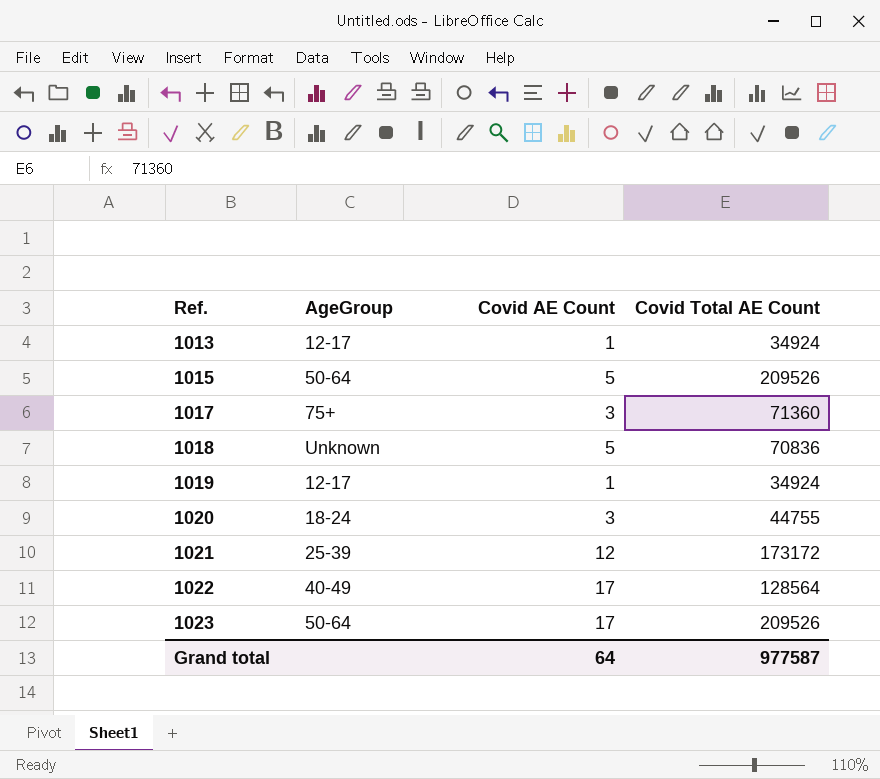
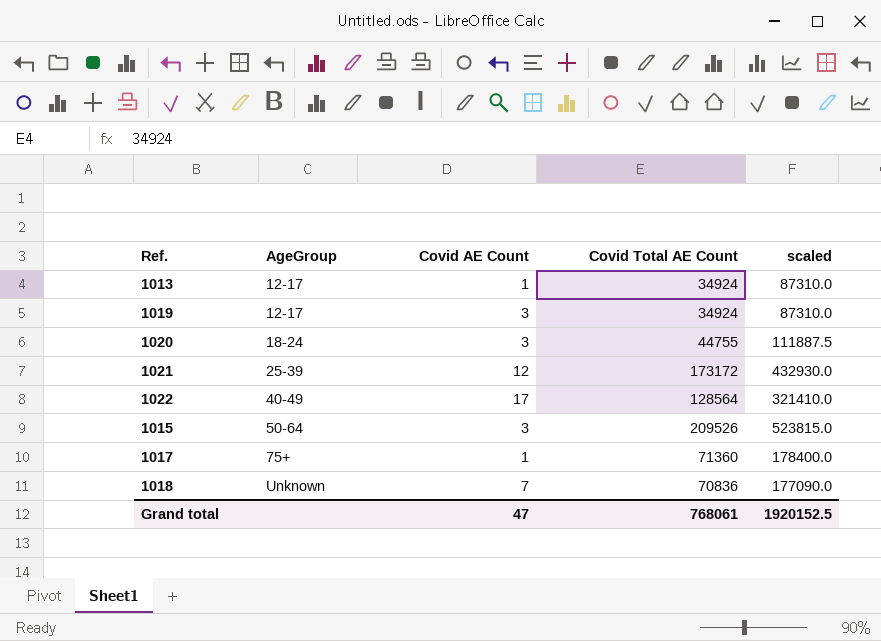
row order: Ref. ascending -> AgeGroup ascending
column scaled | formula: none -> [Covid Total AE Count] * 2.5
row 1023: 50-64 | 17 | 209526 -> none
1019 | Covid AE Count: 1 -> 3
1015 | Covid AE Count: 5 -> 3
1017 | Covid AE Count: 3 -> 1
1018 | Covid AE Count: 5 -> 7
Grand total | Covid AE Count: 64 -> 47
Grand total | Covid Total AE Count: 977587 -> 768061

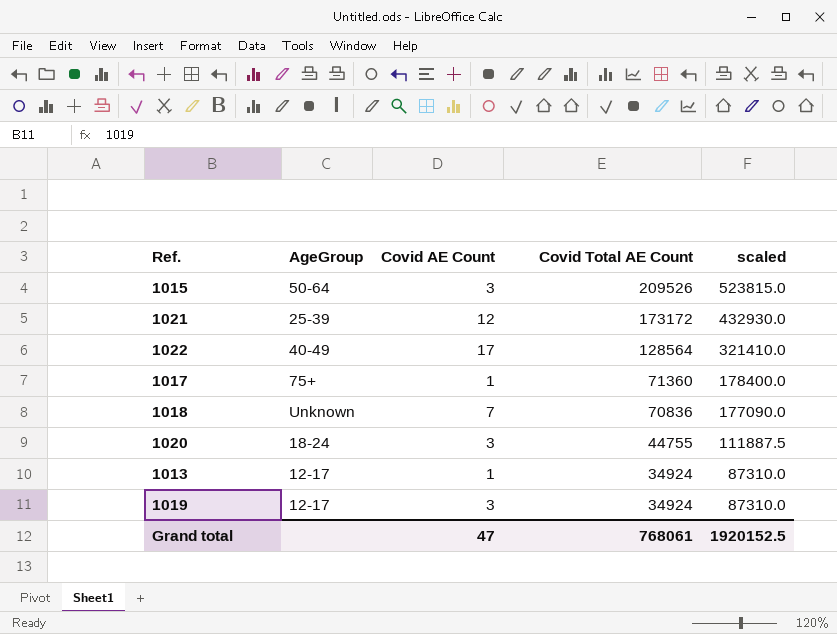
row order: AgeGroup ascending -> Covid Total AE Count descending

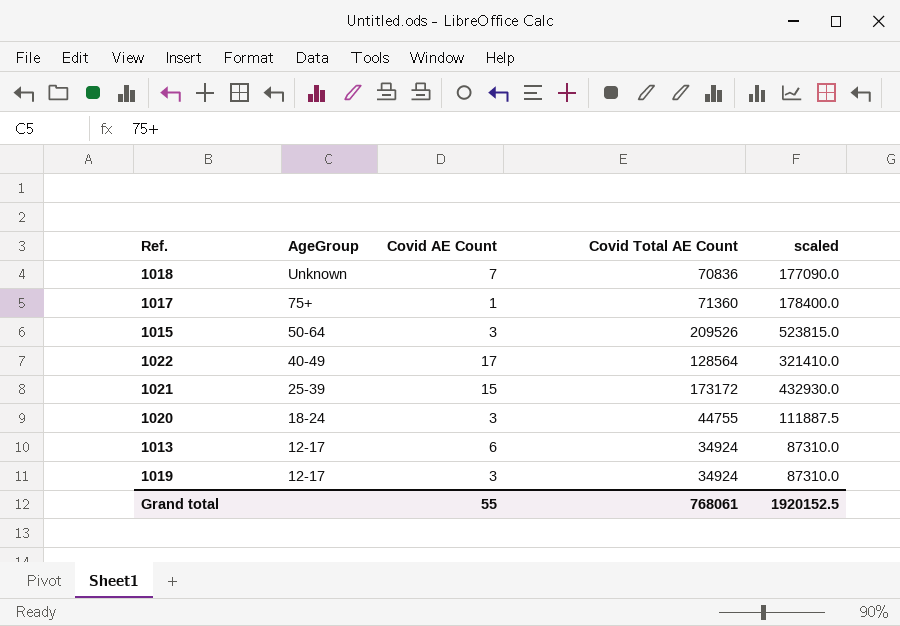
row order: Covid Total AE Count descending -> AgeGroup descending
1021 | Covid AE Count: 12 -> 15
1013 | Covid AE Count: 1 -> 6
Grand total | Covid AE Count: 47 -> 55

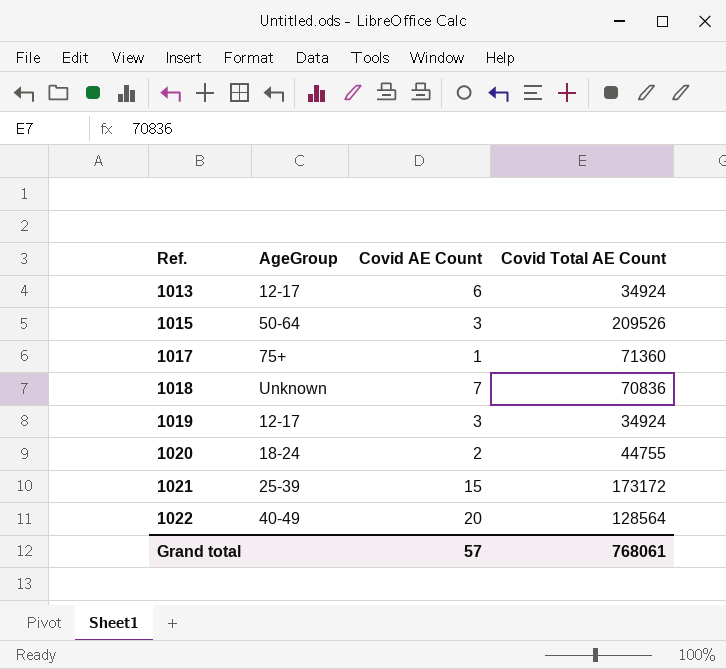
row order: AgeGroup descending -> Ref. ascending
column scaled | formula: [Covid Total AE Count] * 2.5 -> none
1020 | Covid AE Count: 3 -> 2
1022 | Covid AE Count: 17 -> 20
Grand total | Covid AE Count: 55 -> 57

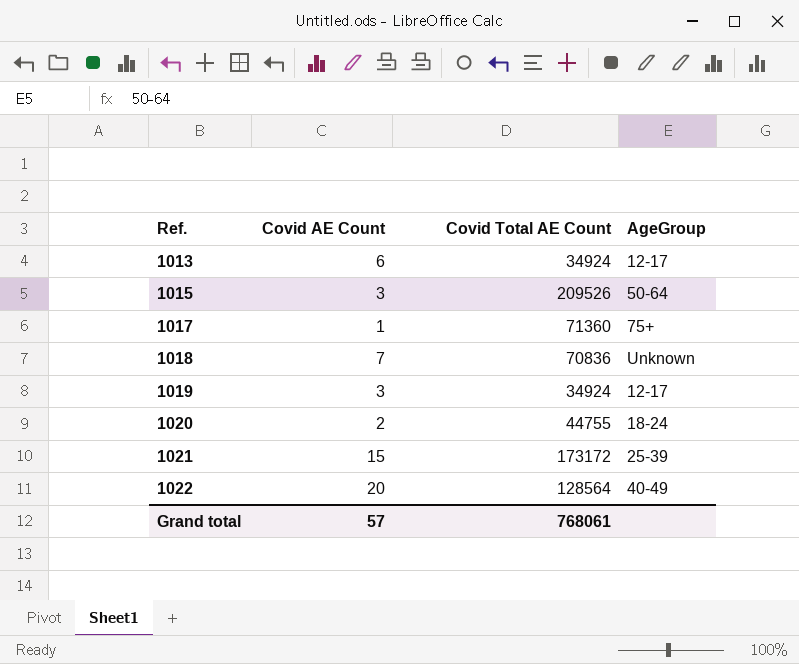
column AgeGroup | position: 2 -> 4

